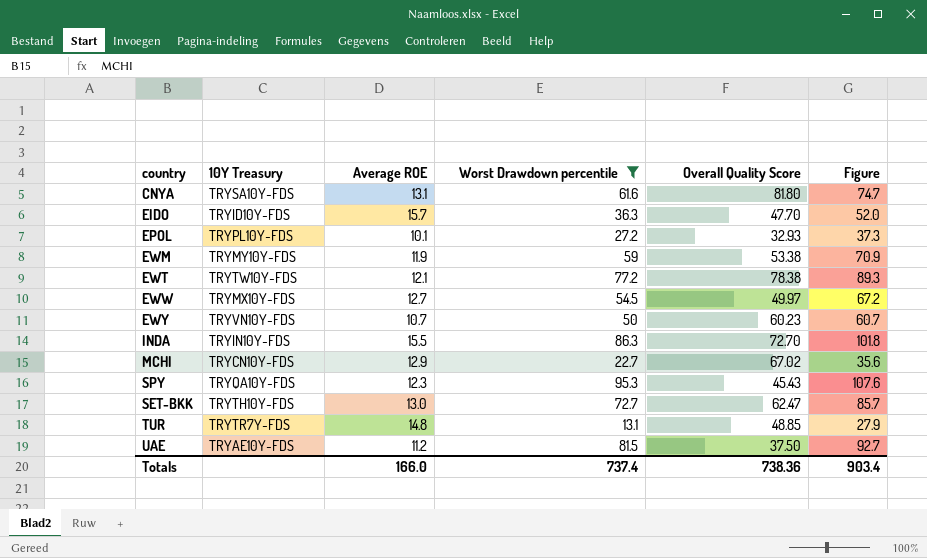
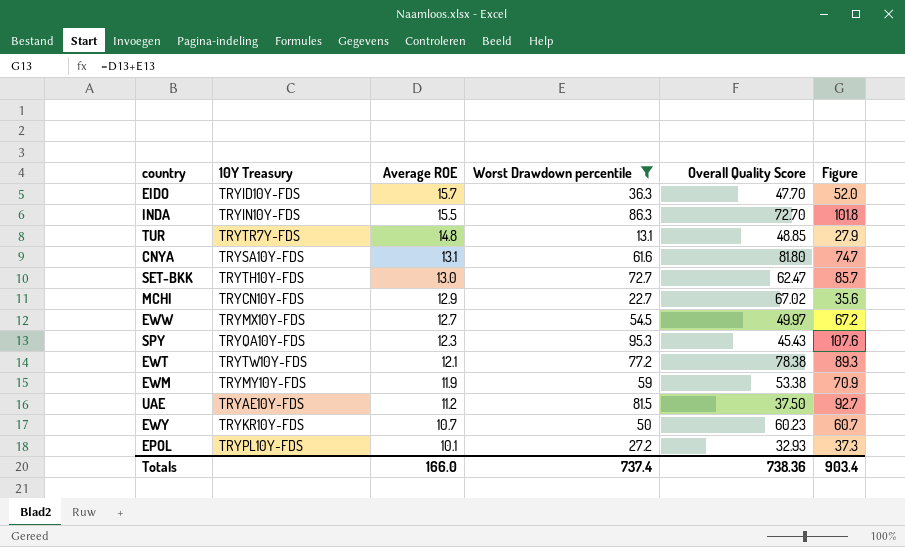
row order: none -> Average ROE descending
EWY | 10Y Treasury: TRYVN10Y-FDS -> TRYKR10Y-FDS

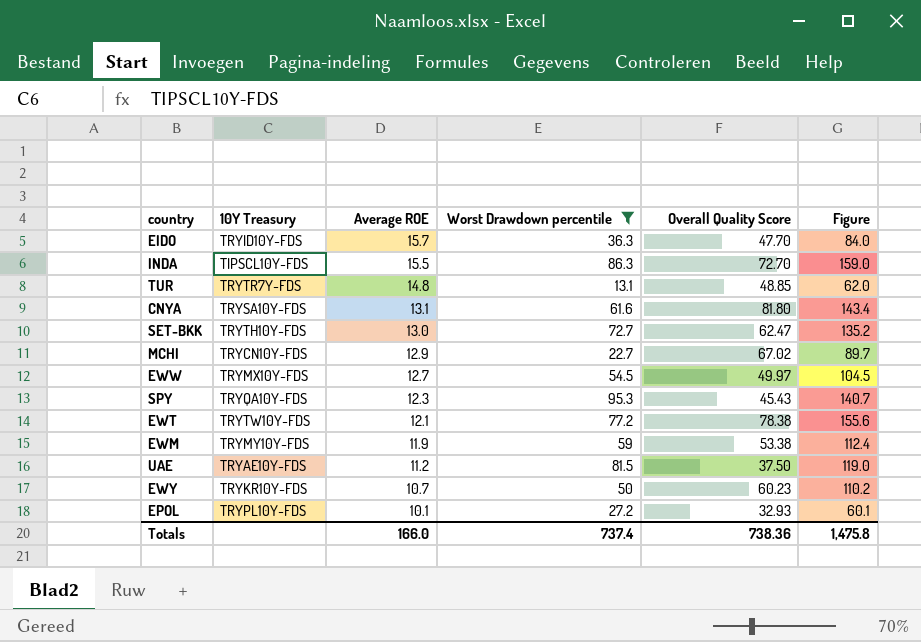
column Figure | formula: [Average ROE] + [Worst Drawdown percentile] -> [Worst Drawdown percentile] + [Overall Quality Score]
INDA | 10Y Treasury: TRYIN10Y-FDS -> TIPSCL10Y-FDS
Totals | Figure: 903.4 -> 1,475.8

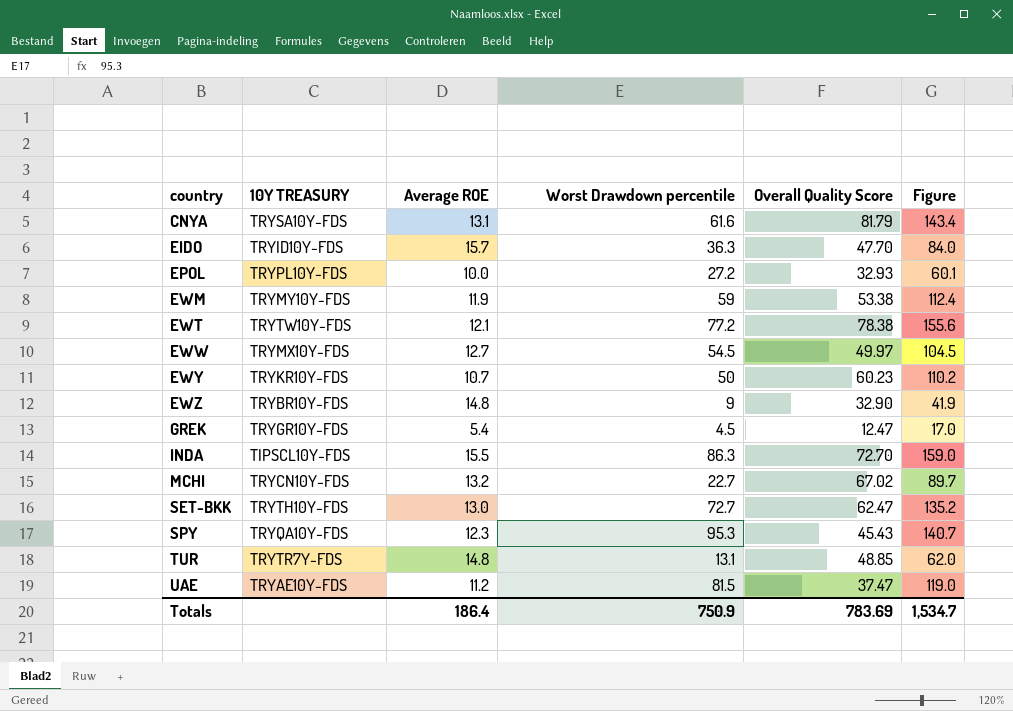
filter: Worst Drawdown percentile >= 13.1 -> none
row order: Average ROE descending -> country ascending
column name: 10Y Treasury -> 10Y TREASURY
CNYA | Overall Quality Score: 81.80 -> 81.79
EPOL | Average ROE: 10.1 -> 10.0
MCHI | Average ROE: 12.9 -> 13.2
UAE | Overall Quality Score: 37.50 -> 37.47
Totals | Average ROE: 166.0 -> 186.4
Totals | Worst Drawdown percentile: 737.4 -> 750.9
Totals | Overall Quality Score: 738.36 -> 783.69
Totals | Figure: 1,475.8 -> 1,534.7

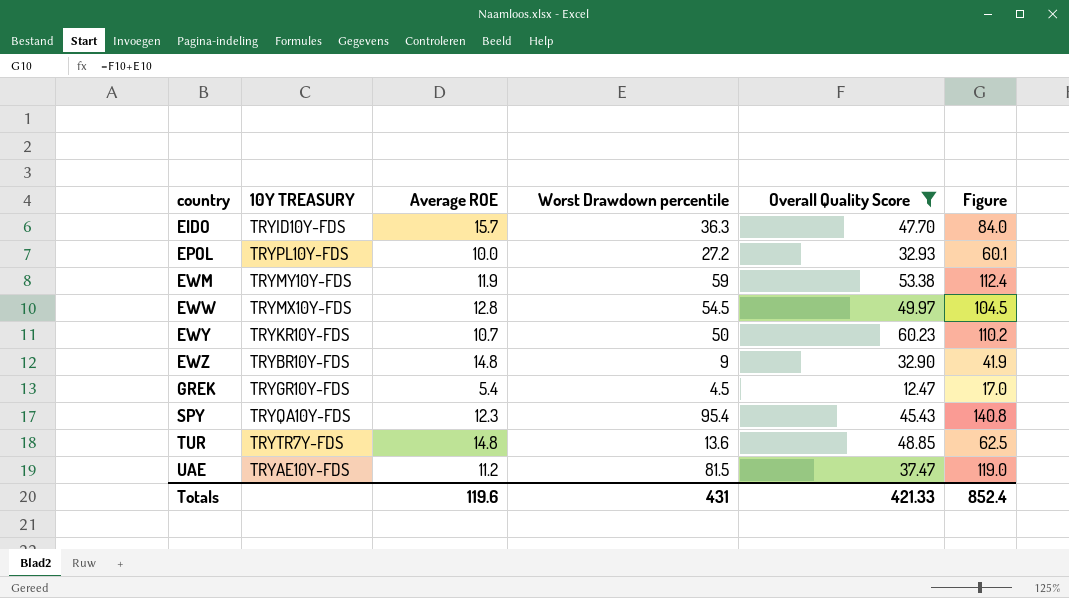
filter: none -> Overall Quality Score <= 60.23
EWW | Average ROE: 12.7 -> 12.8
SPY | Worst Drawdown percentile: 95.3 -> 95.4
SPY | Figure: 140.7 -> 140.8
TUR | Worst Drawdown percentile: 13.1 -> 13.6
TUR | Figure: 62.0 -> 62.5
Totals | Average ROE: 186.4 -> 119.6
Totals | Worst Drawdown percentile: 750.9 -> 431
Totals | Overall Quality Score: 783.69 -> 421.33
Totals | Figure: 1,534.7 -> 852.4

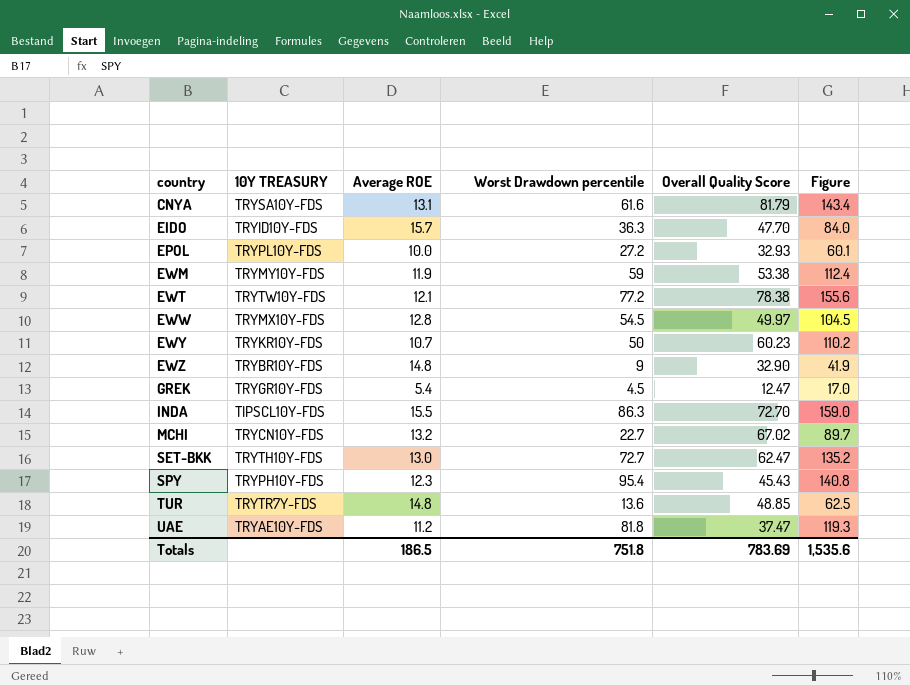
filter: Overall Quality Score <= 60.23 -> none
SPY | 10Y TREASURY: TRYQA10Y-FDS -> TRYPH10Y-FDS
UAE | Worst Drawdown percentile: 81.5 -> 81.8
UAE | Figure: 119.0 -> 119.3
Totals | Average ROE: 119.6 -> 186.5
Totals | Worst Drawdown percentile: 431 -> 751.8
Totals | Overall Quality Score: 421.33 -> 783.69
Totals | Figure: 852.4 -> 1,535.6

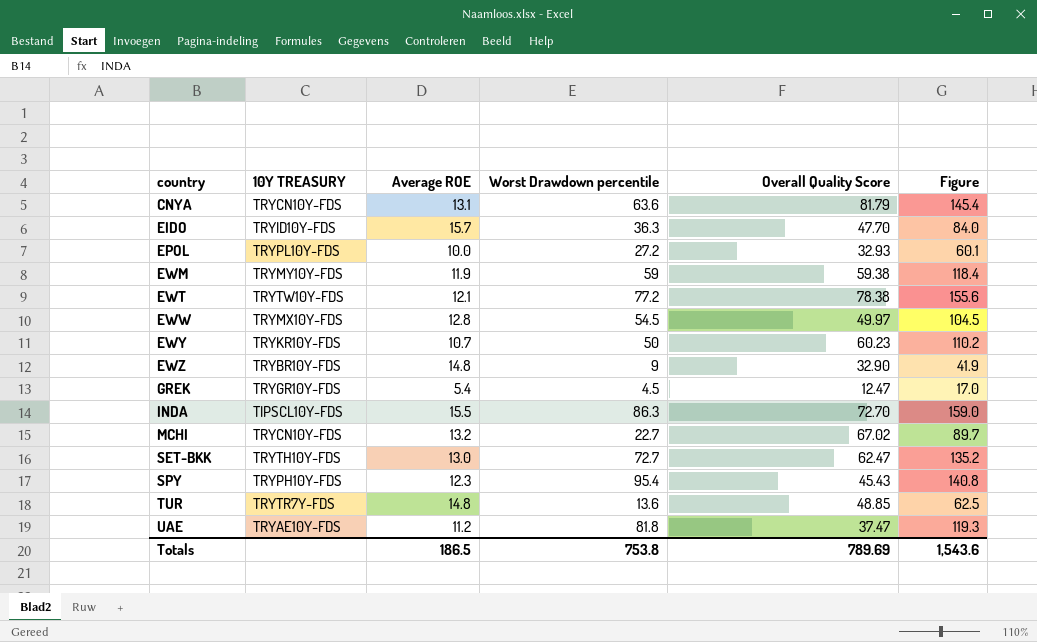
CNYA | 10Y TREASURY: TRYSA10Y-FDS -> TRYCN10Y-FDS
CNYA | Worst Drawdown percentile: 61.6 -> 63.6
CNYA | Figure: 143.4 -> 145.4
EWM | Overall Quality Score: 53.38 -> 59.38
EWM | Figure: 112.4 -> 118.4
Totals | Worst Drawdown percentile: 751.8 -> 753.8
Totals | Overall Quality Score: 783.69 -> 789.69
Totals | Figure: 1,535.6 -> 1,543.6

